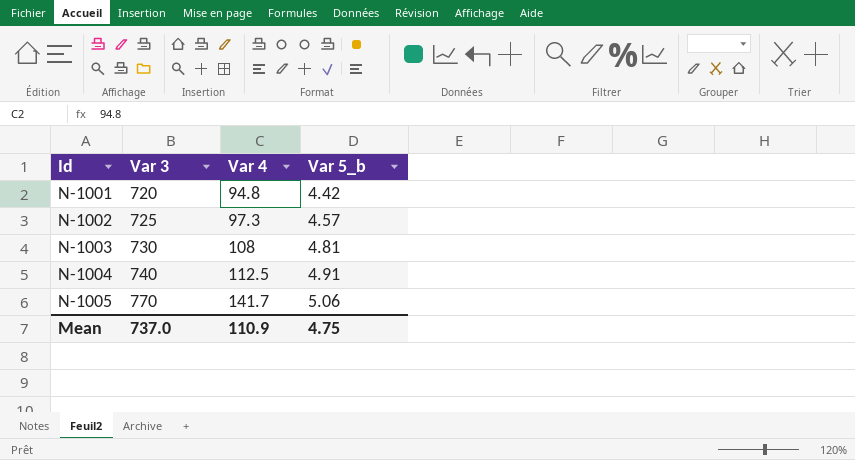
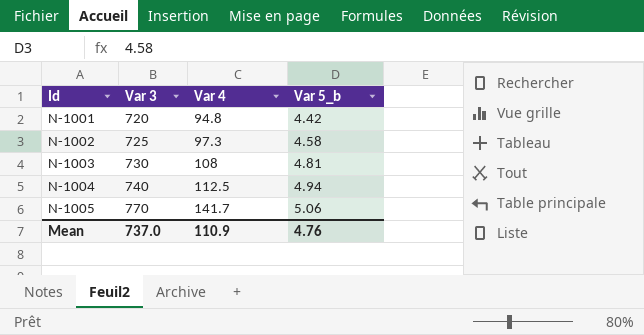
N-1002 | Var 5_b: 4.57 -> 4.58
N-1004 | Var 5_b: 4.91 -> 4.94
Mean | Var 5_b: 4.75 -> 4.76

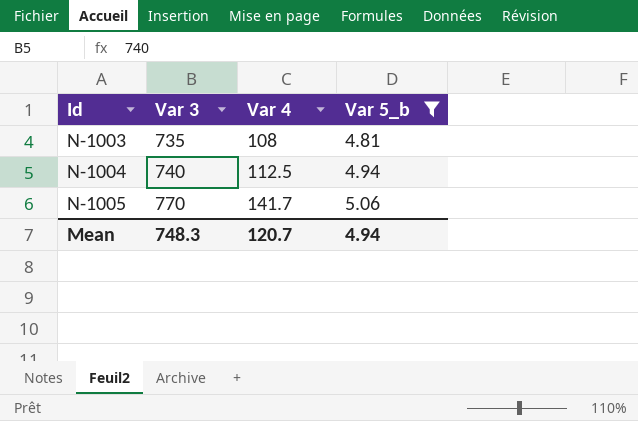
filter: none -> Var 5_b >= 4.81
N-1003 | Var 3: 730 -> 735
Mean | Var 3: 737.0 -> 748.3
Mean | Var 4: 110.9 -> 120.7
Mean | Var 5_b: 4.76 -> 4.94

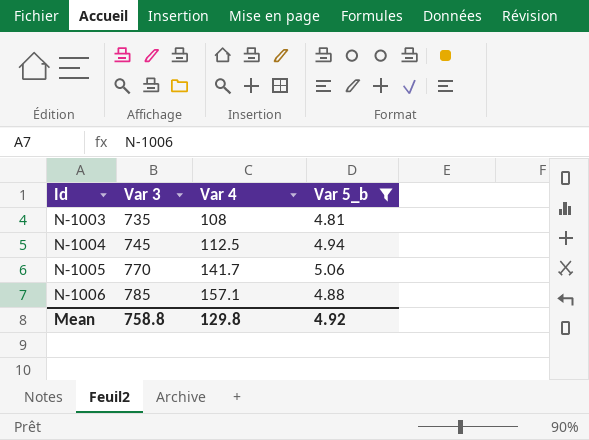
N-1004 | Var 3: 740 -> 745
row N-1006: none -> 785 | 157.1 | 4.88
Mean | Var 3: 748.3 -> 758.8
Mean | Var 4: 120.7 -> 129.8
Mean | Var 5_b: 4.94 -> 4.92

